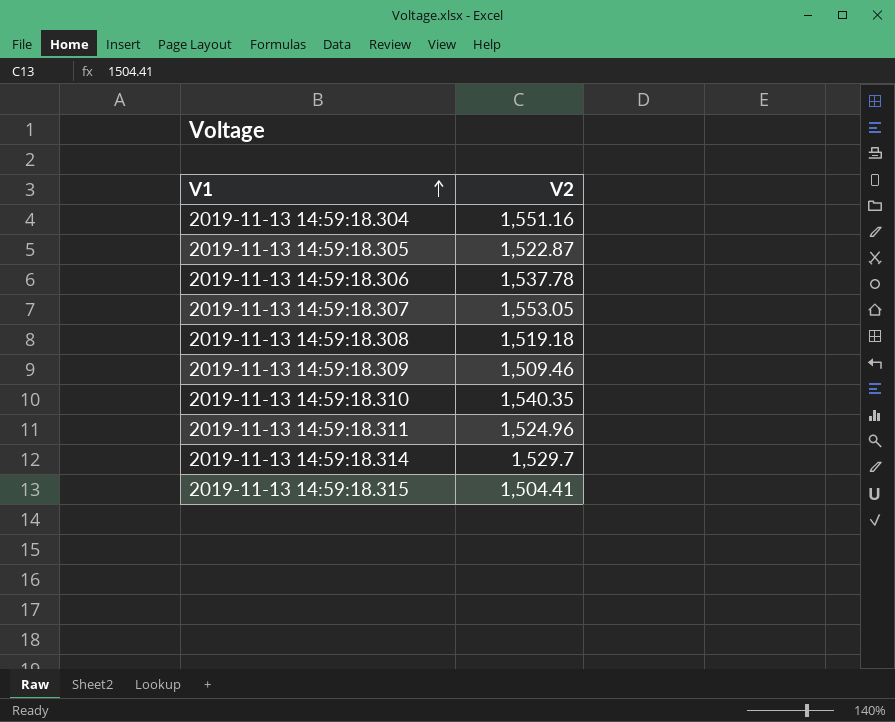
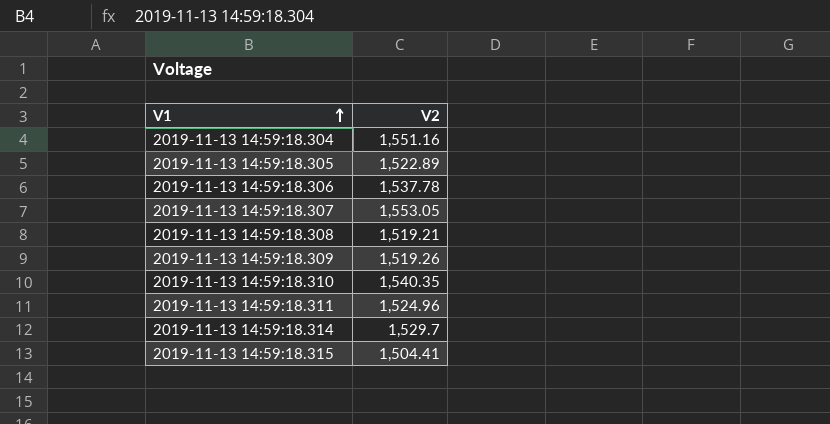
2019-11-13 14:59:18.305 | V2: 1,522.87 -> 1,522.89
2019-11-13 14:59:18.308 | V2: 1,519.18 -> 1,519.21
2019-11-13 14:59:18.309 | V2: 1,509.46 -> 1,519.26

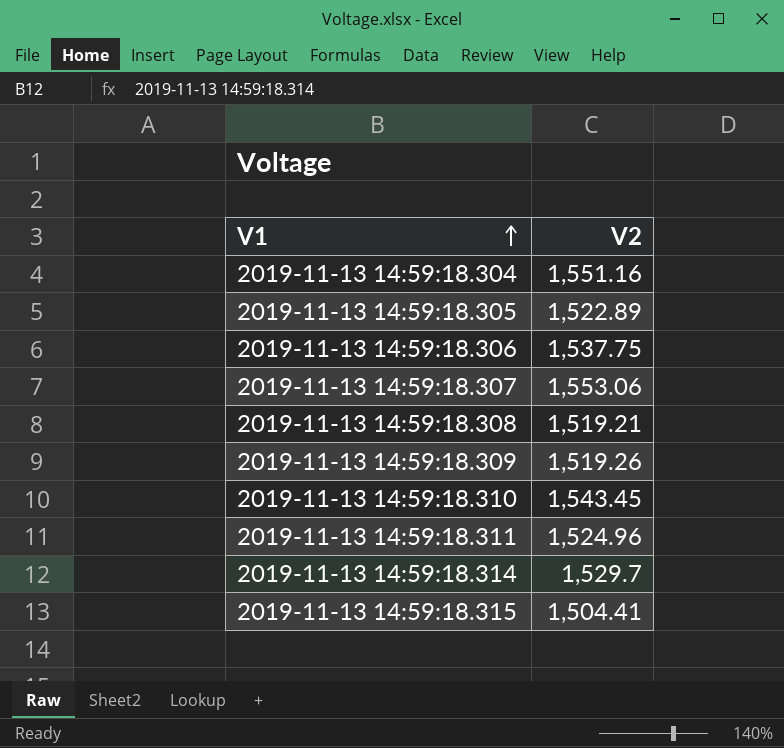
2019-11-13 14:59:18.306 | V2: 1,537.78 -> 1,537.75
2019-11-13 14:59:18.307 | V2: 1,553.05 -> 1,553.06
2019-11-13 14:59:18.310 | V2: 1,540.35 -> 1,543.45

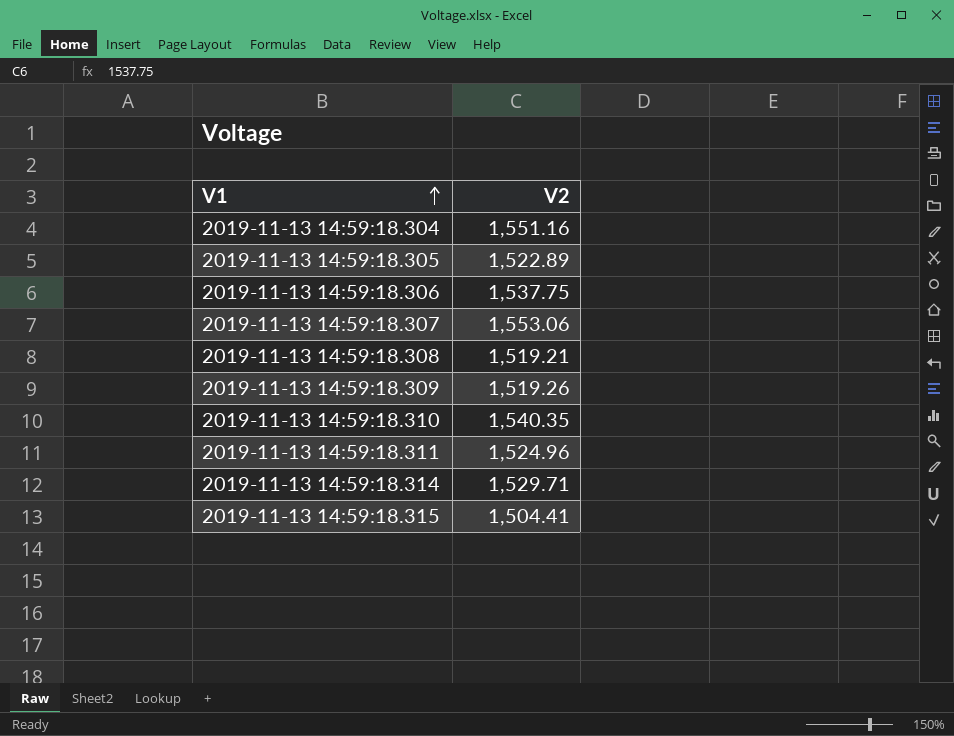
2019-11-13 14:59:18.310 | V2: 1,543.45 -> 1,540.35
2019-11-13 14:59:18.314 | V2: 1,529.7 -> 1,529.71

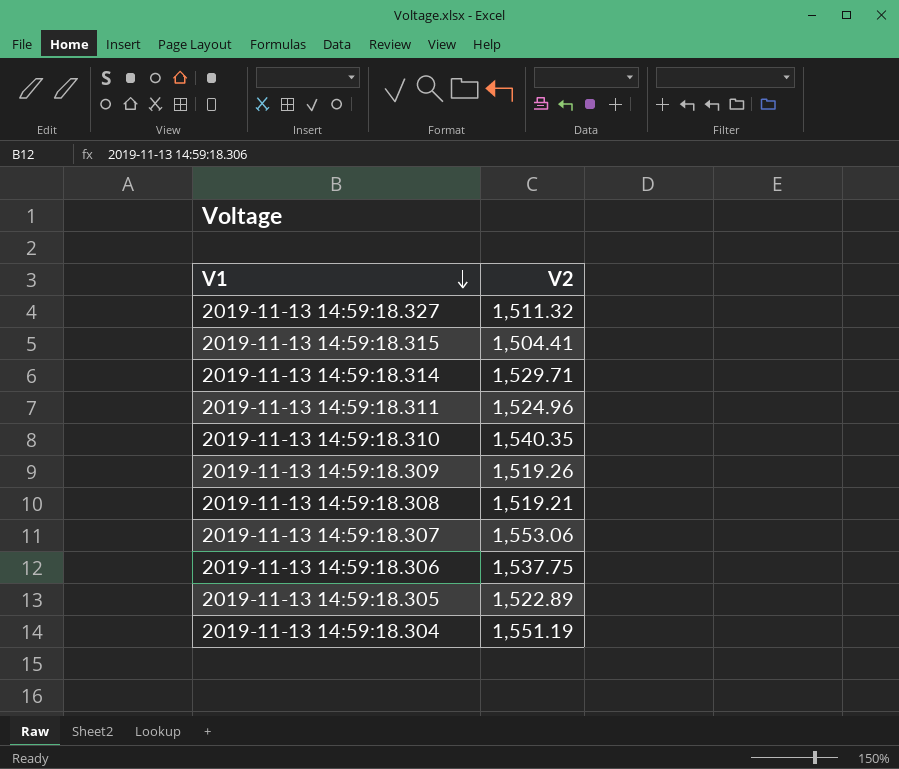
row order: V1 ascending -> V1 descending
row 2019-11-13 14:59:18.327: none -> 1,511.32
2019-11-13 14:59:18.304 | V2: 1,551.16 -> 1,551.19

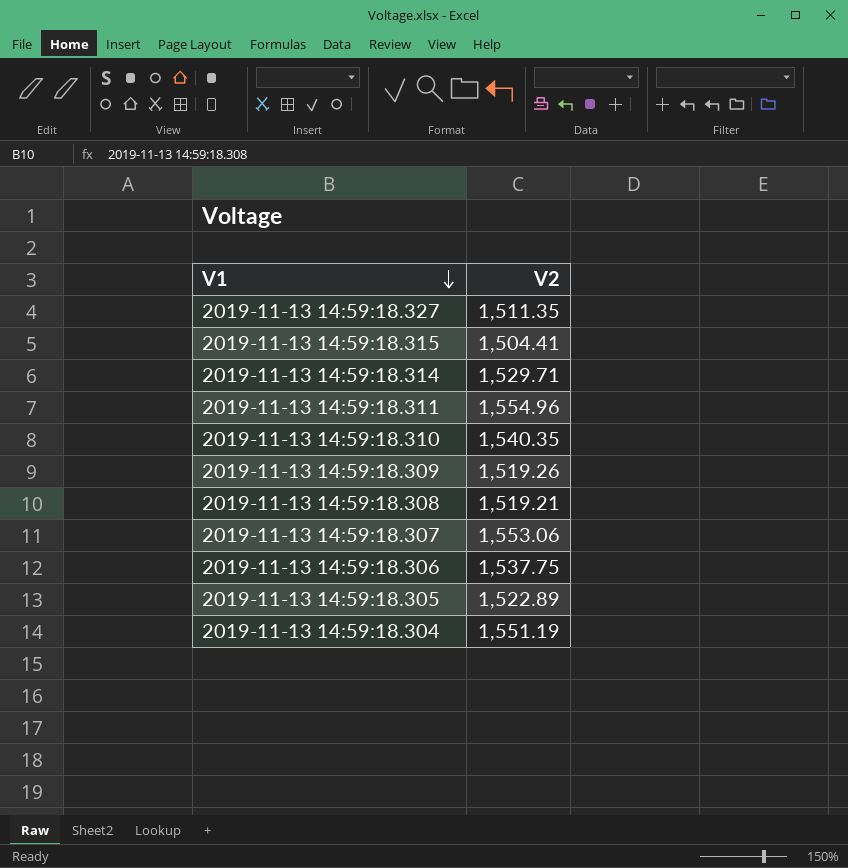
2019-11-13 14:59:18.327 | V2: 1,511.32 -> 1,511.35
2019-11-13 14:59:18.311 | V2: 1,524.96 -> 1,554.96

